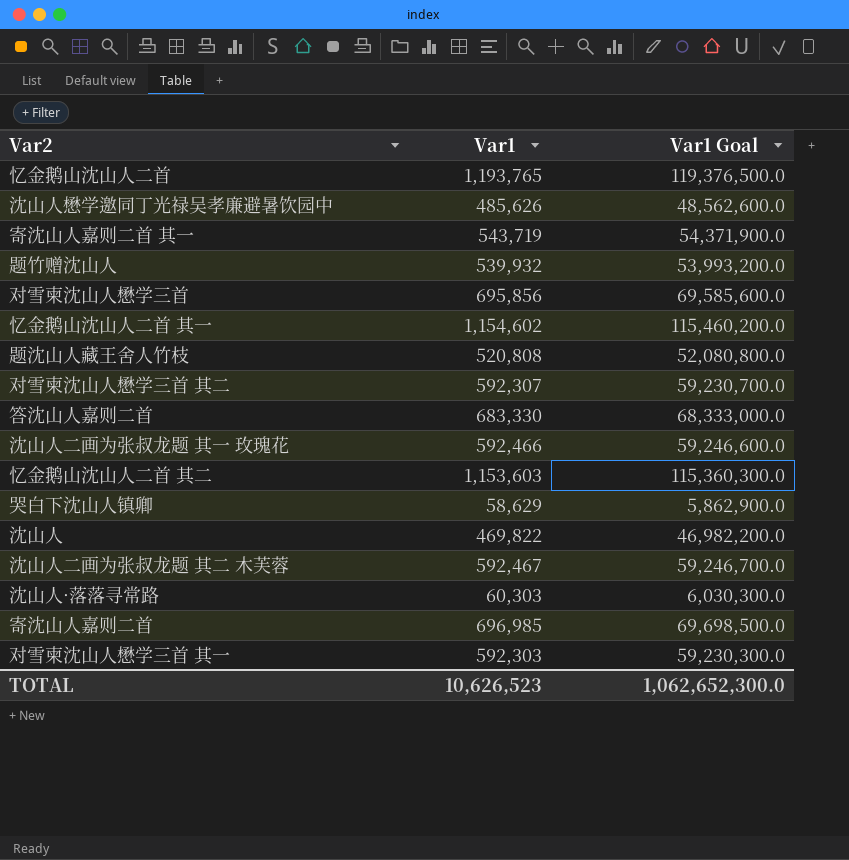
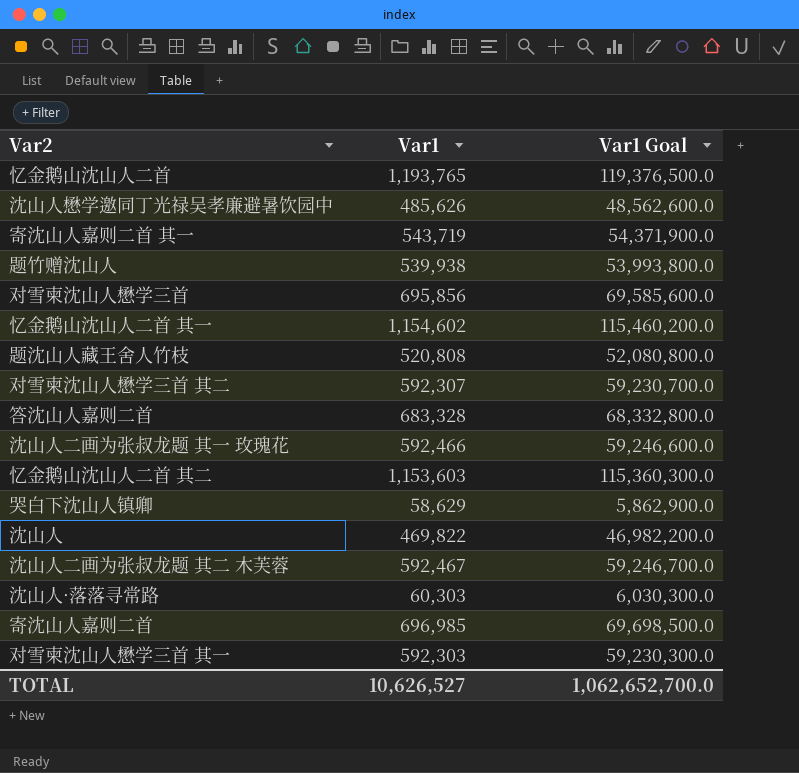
题竹赠沈山人 | Var1: 539,932 -> 539,938
题竹赠沈山人 | Var1 Goal: 53,993,200.0 -> 53,993,800.0
答沈山人嘉则二首 | Var1: 683,330 -> 683,328
答沈山人嘉则二首 | Var1 Goal: 68,333,000.0 -> 68,332,800.0
TOTAL | Var1: 10,626,523 -> 10,626,527
TOTAL | Var1 Goal: 1,062,652,300.0 -> 1,062,652,700.0

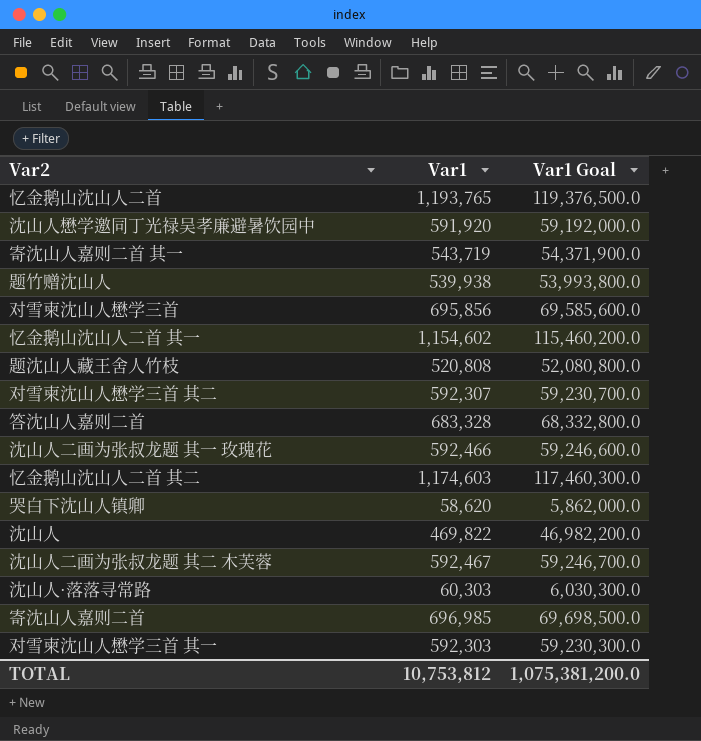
沈山人懋学邀同丁光禄吴孝廉避暑饮园中 | Var1: 485,626 -> 591,920
沈山人懋学邀同丁光禄吴孝廉避暑饮园中 | Var1 Goal: 48,562,600.0 -> 59,192,000.0
忆金鹅山沈山人二首 其二 | Var1: 1,153,603 -> 1,174,603
忆金鹅山沈山人二首 其二 | Var1 Goal: 115,360,300.0 -> 117,460,300.0
哭白下沈山人镇卿 | Var1: 58,629 -> 58,620
哭白下沈山人镇卿 | Var1 Goal: 5,862,900.0 -> 5,862,000.0
TOTAL | Var1: 10,626,527 -> 10,753,812
TOTAL | Var1 Goal: 1,062,652,700.0 -> 1,075,381,200.0

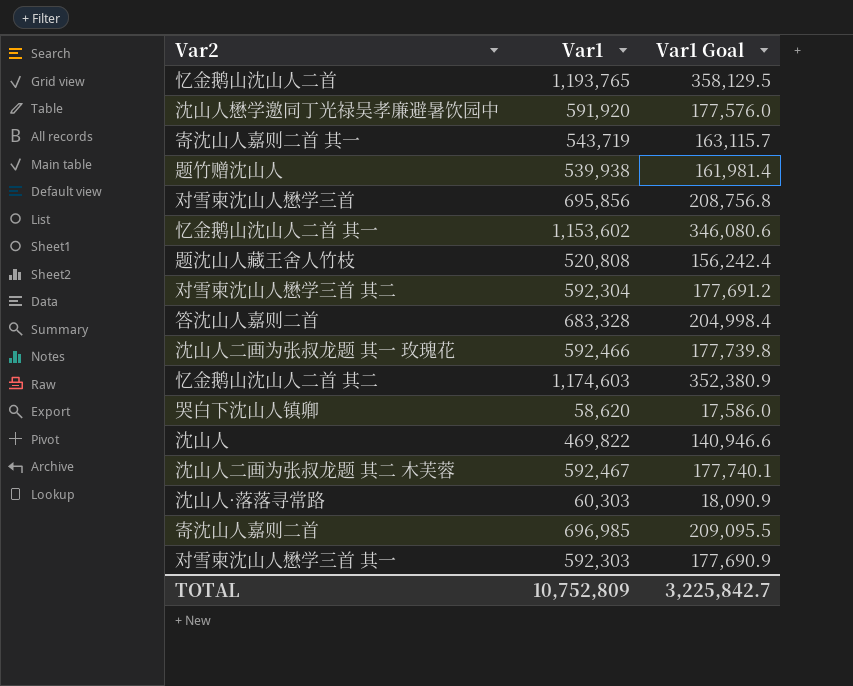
column Var1 Goal | formula: [Var1] * 100 -> [Var1] * 0.3
忆金鹅山沈山人二首 其一 | Var1: 1,154,602 -> 1,153,602
对雪柬沈山人懋学三首 其二 | Var1: 592,307 -> 592,304
TOTAL | Var1: 10,753,812 -> 10,752,809
TOTAL | Var1 Goal: 1,075,381,200.0 -> 3,225,842.7

